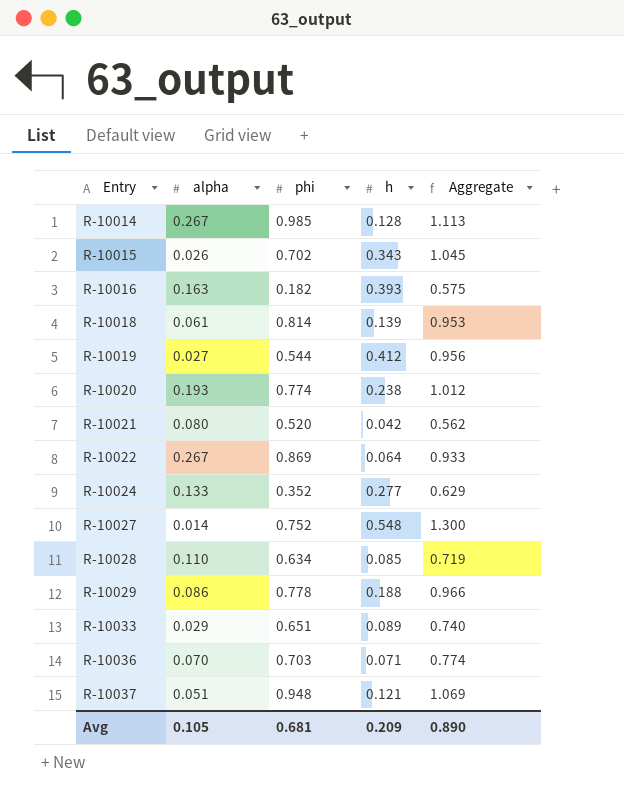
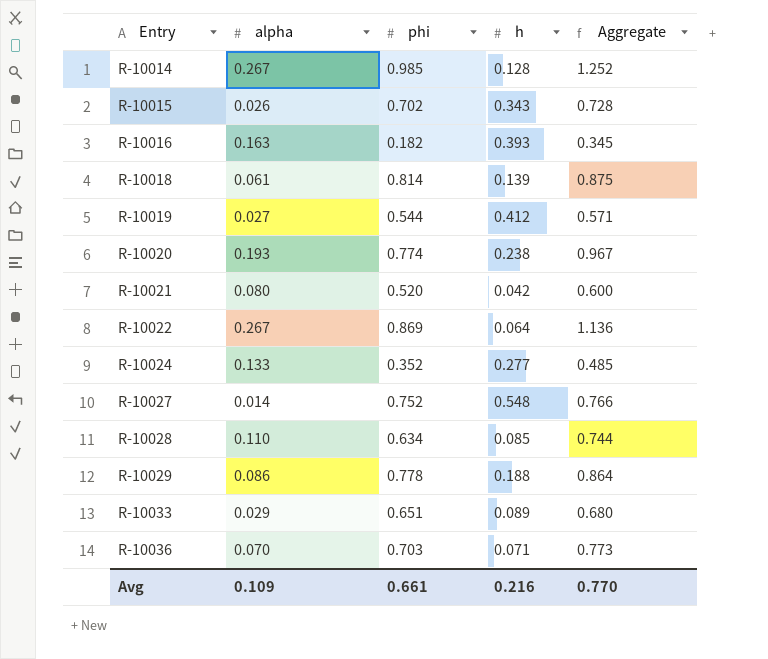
column Aggregate | formula: [phi] + [h] -> [alpha] + [phi]
row R-10037: 0.051 | 0.948 | 0.121 | 1.069 -> none
Avg | alpha: 0.105 -> 0.109
Avg | phi: 0.681 -> 0.661
Avg | h: 0.209 -> 0.216
Avg | Aggregate: 0.890 -> 0.770

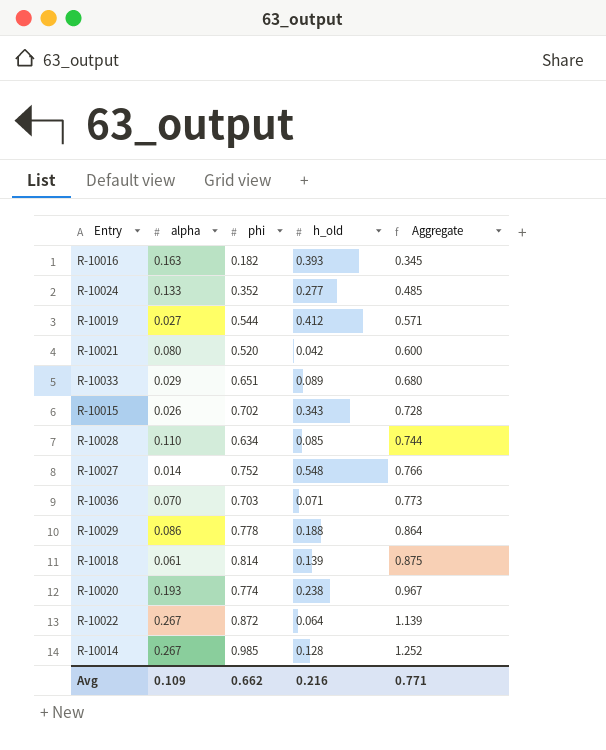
row order: Entry ascending -> Aggregate ascending
column name: h -> h_old
R-10022 | phi: 0.869 -> 0.872
R-10022 | Aggregate: 1.136 -> 1.139
Avg | phi: 0.661 -> 0.662
Avg | Aggregate: 0.770 -> 0.771

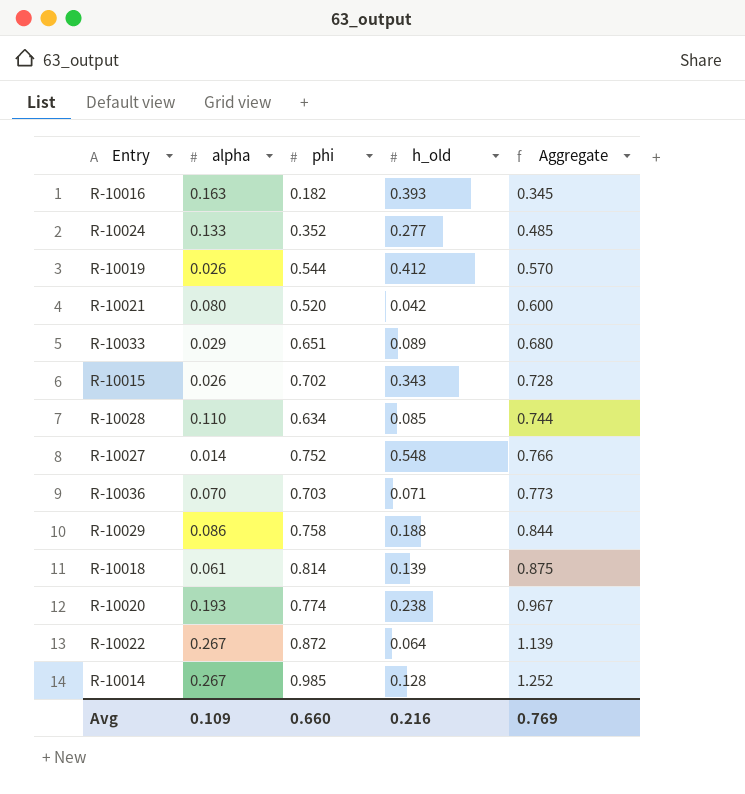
R-10019 | alpha: 0.027 -> 0.026
R-10019 | Aggregate: 0.571 -> 0.570
R-10029 | phi: 0.778 -> 0.758
R-10029 | Aggregate: 0.864 -> 0.844
Avg | phi: 0.662 -> 0.660
Avg | Aggregate: 0.771 -> 0.769

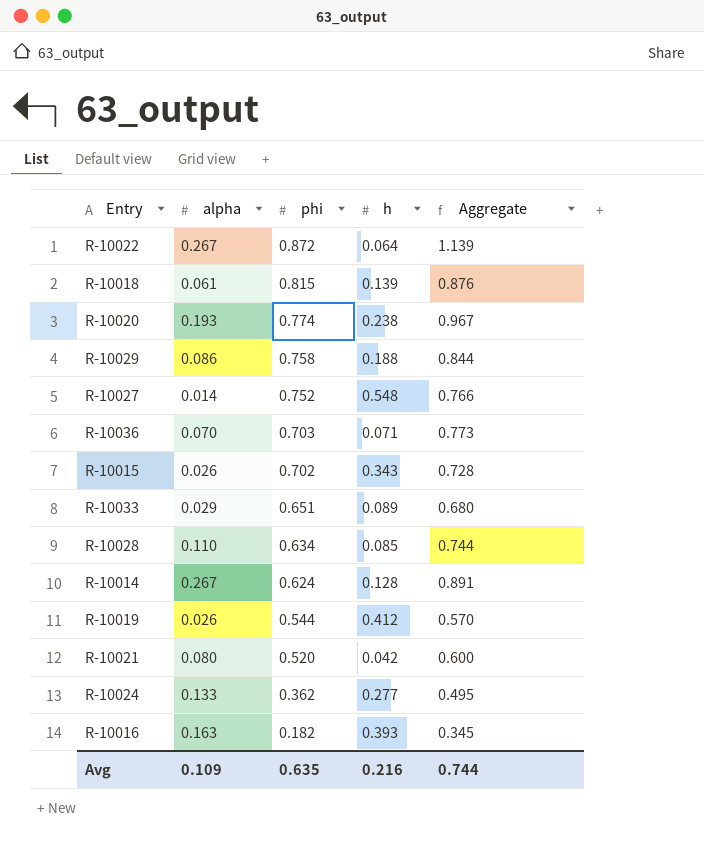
row order: Aggregate ascending -> phi descending
column name: h_old -> h
R-10018 | phi: 0.814 -> 0.815
R-10018 | Aggregate: 0.875 -> 0.876
R-10014 | phi: 0.985 -> 0.624
R-10014 | Aggregate: 1.252 -> 0.891
R-10024 | phi: 0.352 -> 0.362
R-10024 | Aggregate: 0.485 -> 0.495
Avg | phi: 0.660 -> 0.635
Avg | Aggregate: 0.769 -> 0.744

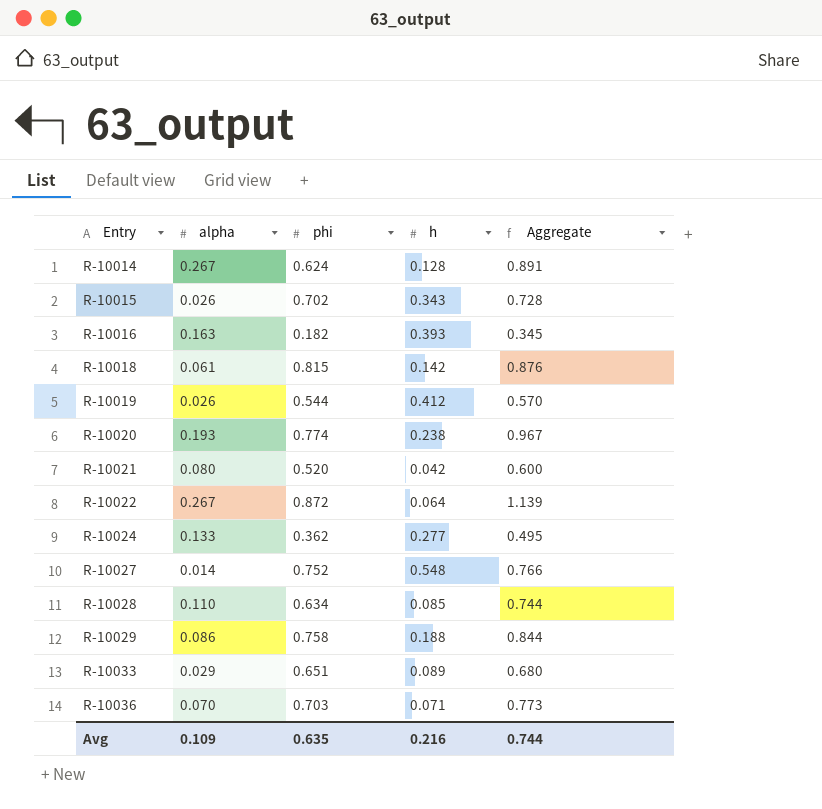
row order: phi descending -> Entry ascending
R-10018 | h: 0.139 -> 0.142

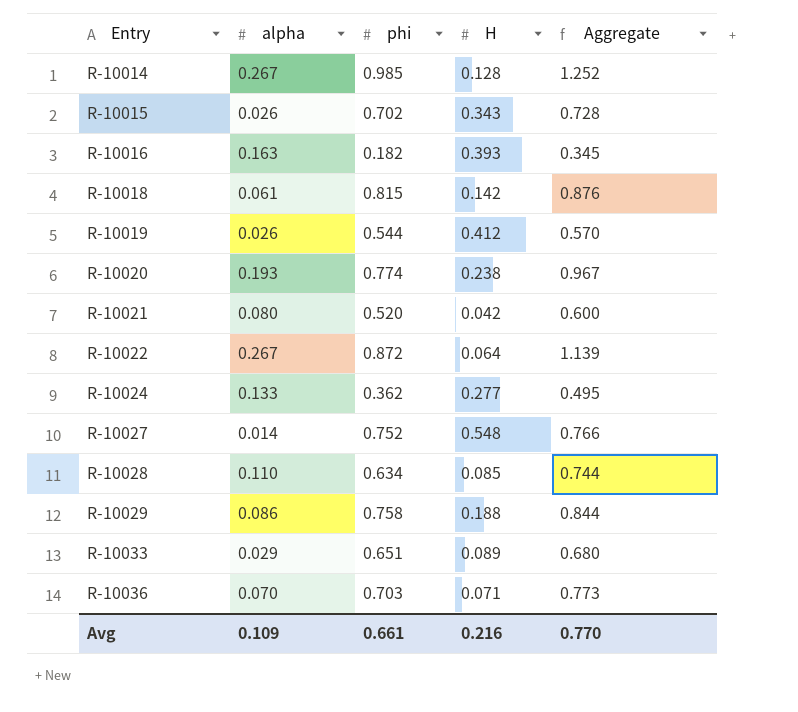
column name: h -> H
R-10014 | phi: 0.624 -> 0.985
R-10014 | Aggregate: 0.891 -> 1.252
Avg | phi: 0.635 -> 0.661
Avg | Aggregate: 0.744 -> 0.770

